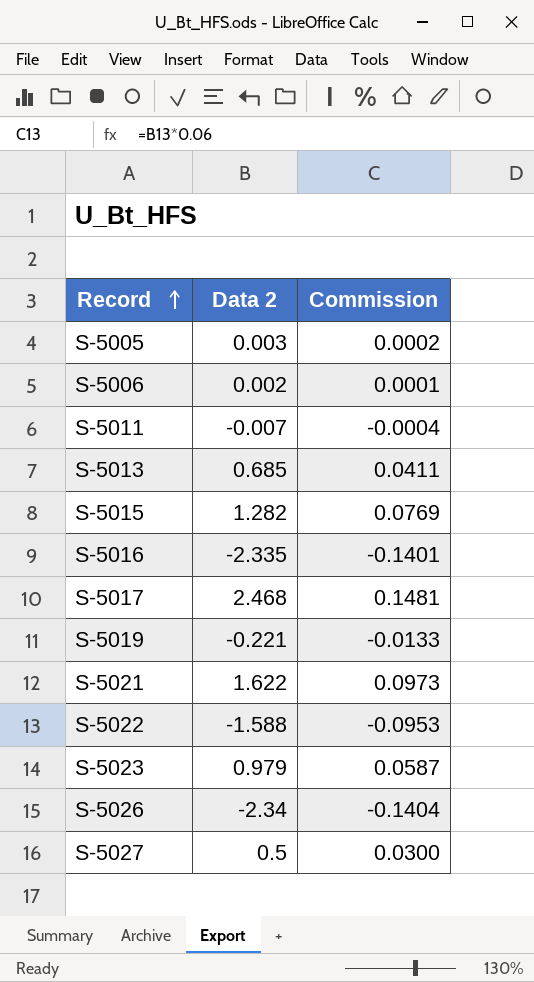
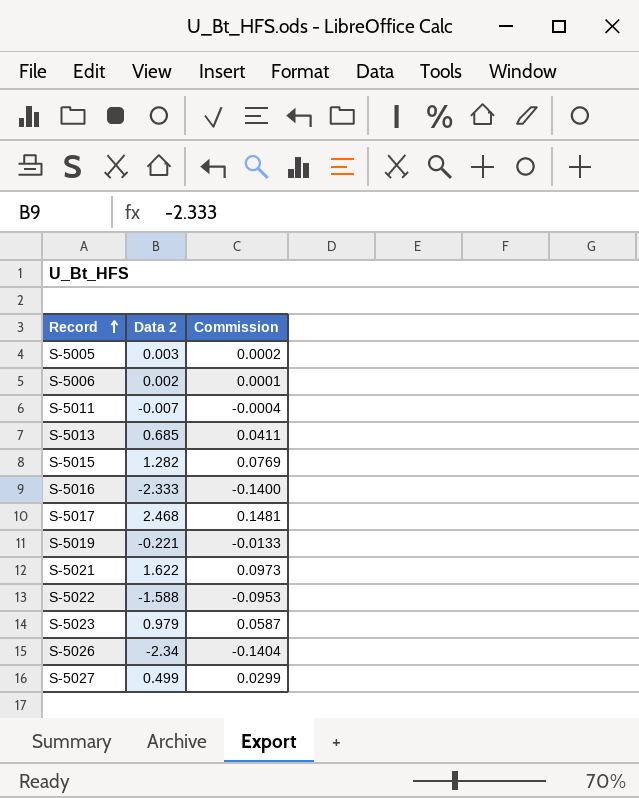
S-5016 | Data 2: -2.335 -> -2.333
S-5016 | Commission: -0.1401 -> -0.1400
S-5027 | Data 2: 0.5 -> 0.499
S-5027 | Commission: 0.0300 -> 0.0299

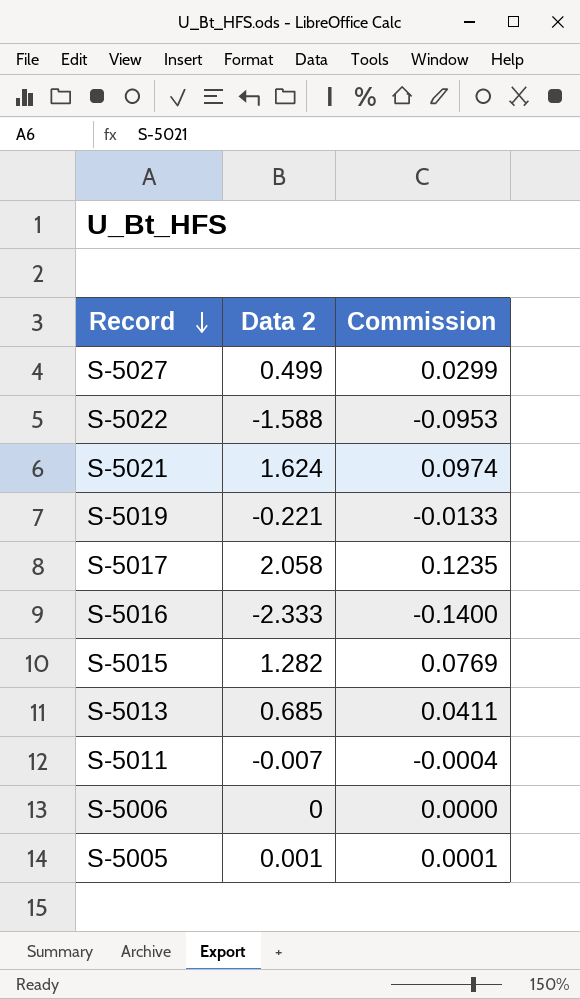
row order: Record ascending -> Record descending
row S-5023: 0.979 | 0.0587 -> none
row S-5026: -2.34 | -0.1404 -> none
S-5021 | Data 2: 1.622 -> 1.624
S-5021 | Commission: 0.0973 -> 0.0974
S-5017 | Data 2: 2.468 -> 2.058
S-5017 | Commission: 0.1481 -> 0.1235
S-5006 | Data 2: 0.002 -> 0
S-5006 | Commission: 0.0001 -> 0.0000
S-5005 | Data 2: 0.003 -> 0.001
S-5005 | Commission: 0.0002 -> 0.0001

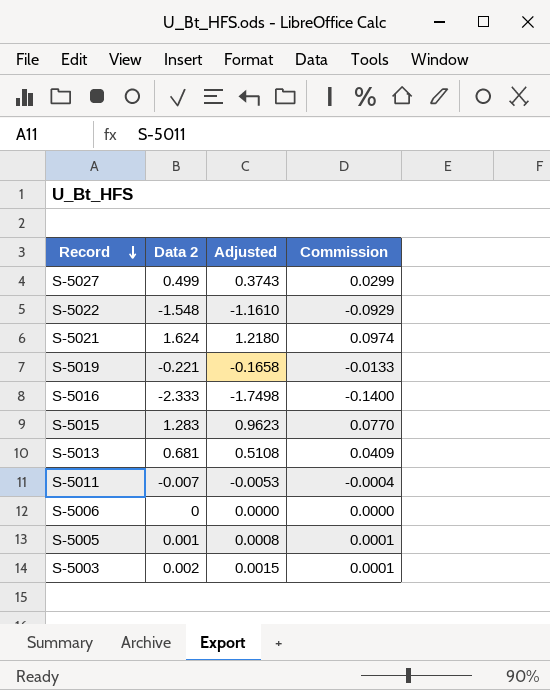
column Adjusted | formula: none -> [Data 2] * 0.75
row S-5017: 2.058 | 0.1235 -> none
S-5022 | Data 2: -1.588 -> -1.548
S-5022 | Commission: -0.0953 -> -0.0929
S-5015 | Data 2: 1.282 -> 1.283
S-5015 | Commission: 0.0769 -> 0.0770
S-5013 | Data 2: 0.685 -> 0.681
S-5013 | Commission: 0.0411 -> 0.0409
row S-5003: none -> 0.002 | 0.0015 | 0.0001

